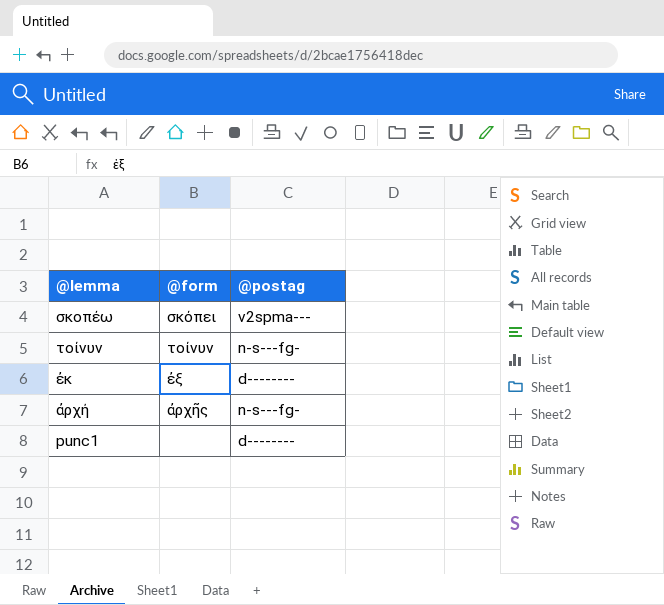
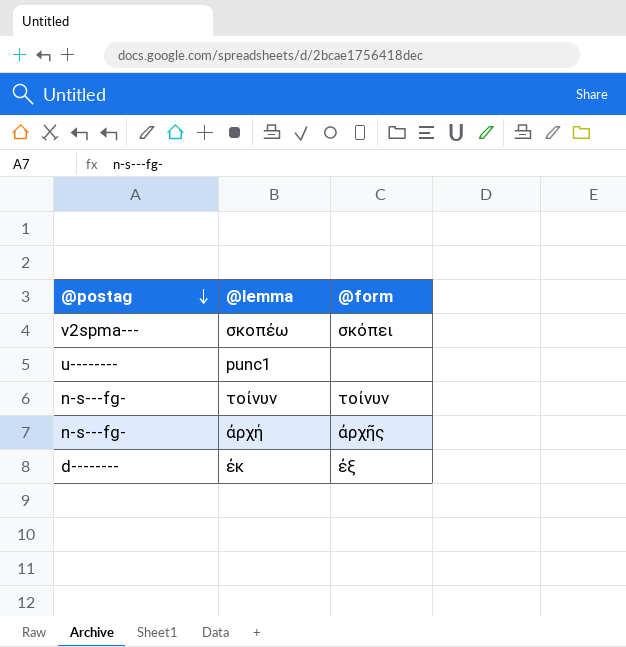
row order: none -> @postag descending
column @postag | position: 3 -> 1
punc1 | @postag: d-------- -> u--------

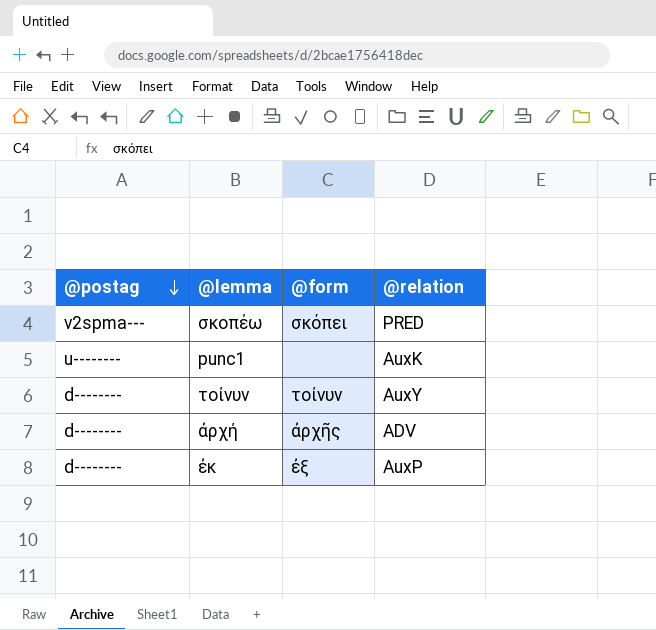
column @relation | position: none -> 4
τοίνυν | @postag: n-s---fg- -> d--------
ἀρχή | @postag: n-s---fg- -> d--------

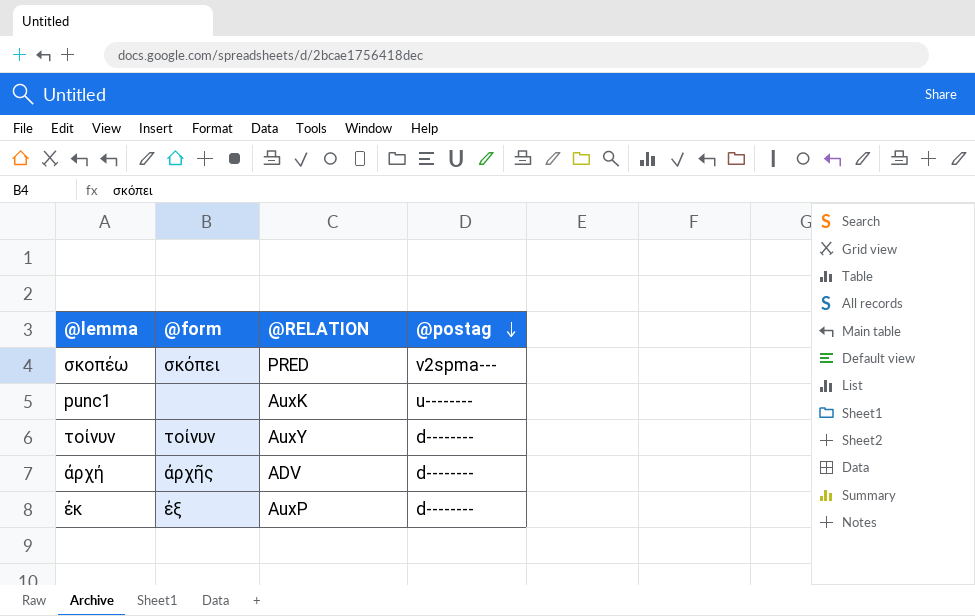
column name: @relation -> @RELATION
column @postag | position: 1 -> 4

